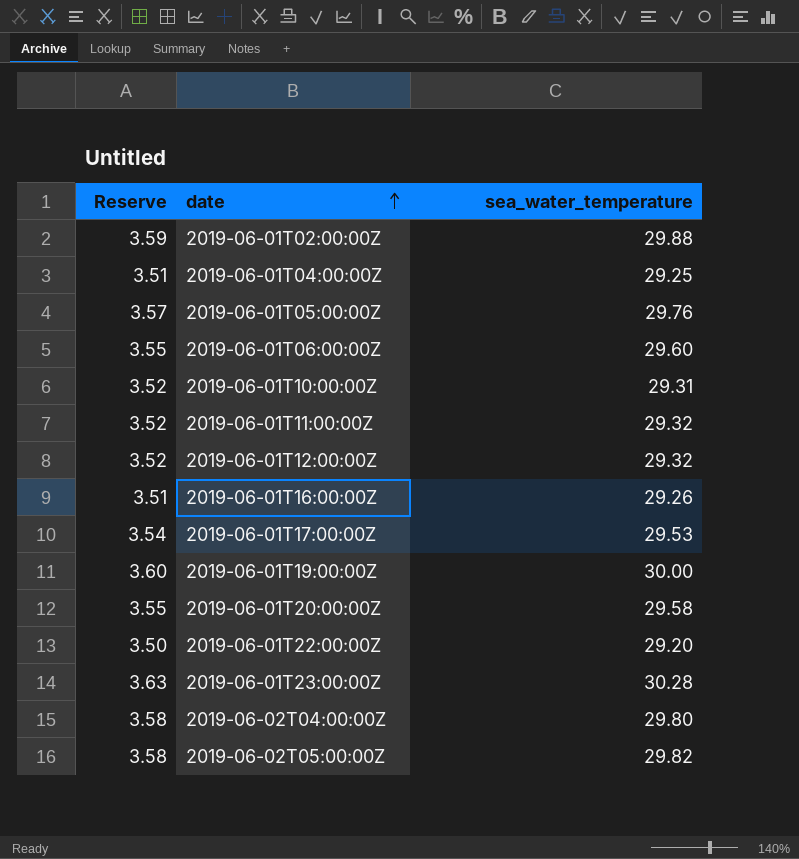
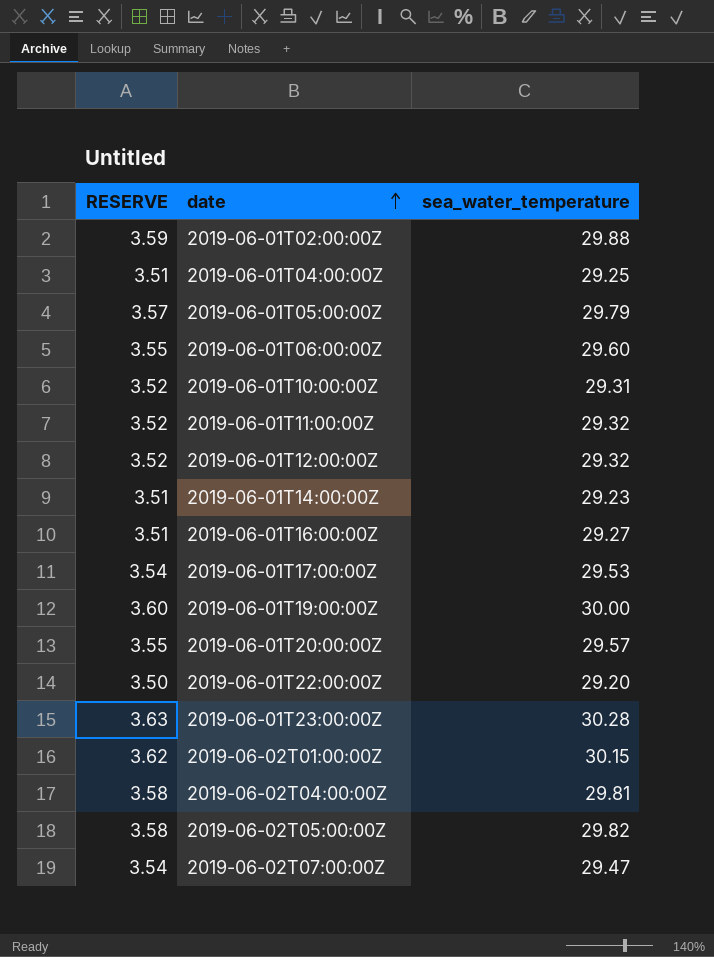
column name: Reserve -> RESERVE
2019-06-01T05:00:00Z | sea_water_temperature: 29.76 -> 29.79
row 2019-06-01T14:00:00Z: none -> 3.51 | 29.23
2019-06-01T16:00:00Z | sea_water_temperature: 29.26 -> 29.27
2019-06-01T20:00:00Z | sea_water_temperature: 29.58 -> 29.57
row 2019-06-02T01:00:00Z: none -> 3.62 | 30.15
2019-06-02T04:00:00Z | sea_water_temperature: 29.80 -> 29.81
row 2019-06-02T07:00:00Z: none -> 3.54 | 29.47

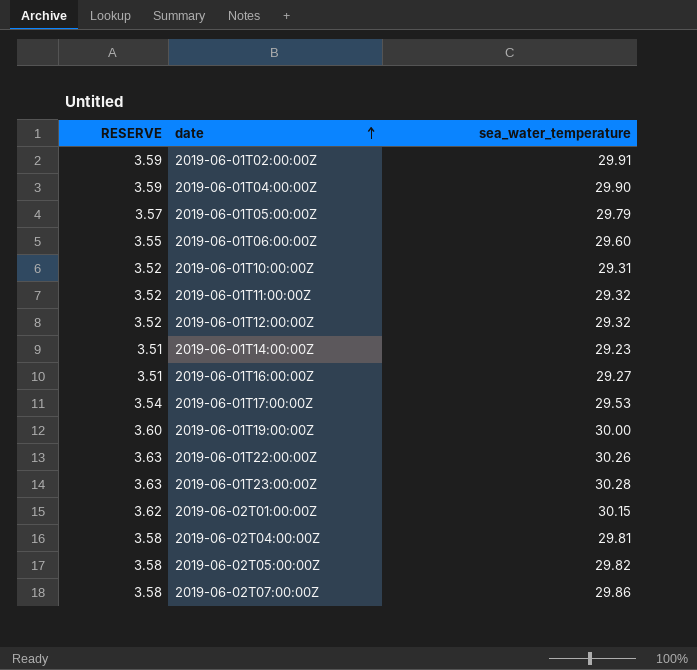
row 2019-06-01T20:00:00Z: 3.55 | 29.57 -> none
2019-06-01T02:00:00Z | sea_water_temperature: 29.88 -> 29.91
2019-06-01T04:00:00Z | RESERVE: 3.51 -> 3.59
2019-06-01T04:00:00Z | sea_water_temperature: 29.25 -> 29.90
2019-06-01T22:00:00Z | RESERVE: 3.50 -> 3.63
2019-06-01T22:00:00Z | sea_water_temperature: 29.20 -> 30.26
2019-06-02T07:00:00Z | RESERVE: 3.54 -> 3.58
2019-06-02T07:00:00Z | sea_water_temperature: 29.47 -> 29.86

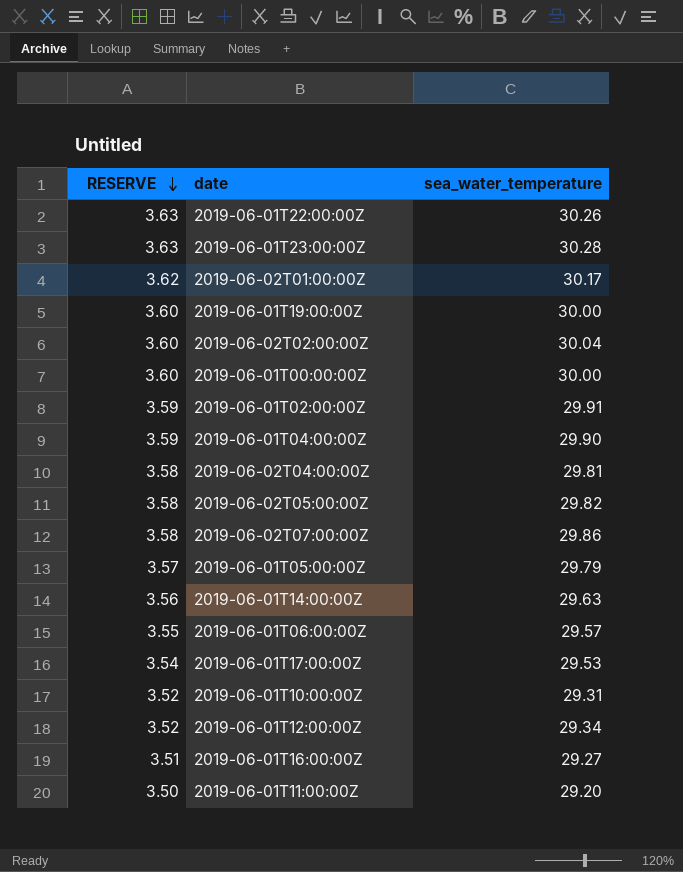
row order: date ascending -> RESERVE descending
2019-06-02T01:00:00Z | sea_water_temperature: 30.15 -> 30.17
row 2019-06-02T02:00:00Z: none -> 3.60 | 30.04
row 2019-06-01T00:00:00Z: none -> 3.60 | 30.00
2019-06-01T14:00:00Z | RESERVE: 3.51 -> 3.56
2019-06-01T14:00:00Z | sea_water_temperature: 29.23 -> 29.63
2019-06-01T06:00:00Z | sea_water_temperature: 29.60 -> 29.57
2019-06-01T12:00:00Z | sea_water_temperature: 29.32 -> 29.34
2019-06-01T11:00:00Z | RESERVE: 3.52 -> 3.50
2019-06-01T11:00:00Z | sea_water_temperature: 29.32 -> 29.20

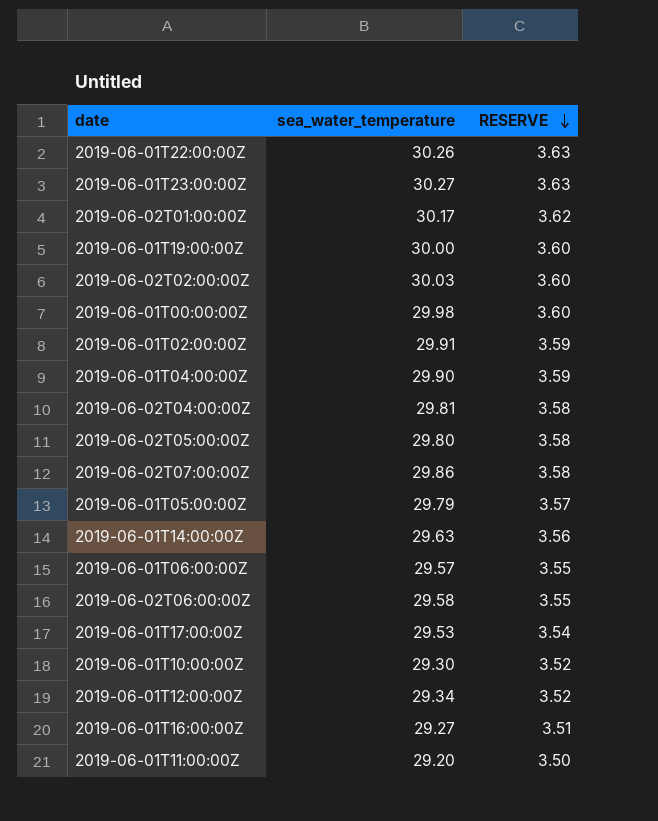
column RESERVE | position: 1 -> 3
2019-06-01T23:00:00Z | sea_water_temperature: 30.28 -> 30.27
2019-06-02T02:00:00Z | sea_water_temperature: 30.04 -> 30.03
2019-06-01T00:00:00Z | sea_water_temperature: 30.00 -> 29.98
2019-06-02T05:00:00Z | sea_water_temperature: 29.82 -> 29.80
row 2019-06-02T06:00:00Z: none -> 29.58 | 3.55
2019-06-01T10:00:00Z | sea_water_temperature: 29.31 -> 29.30

